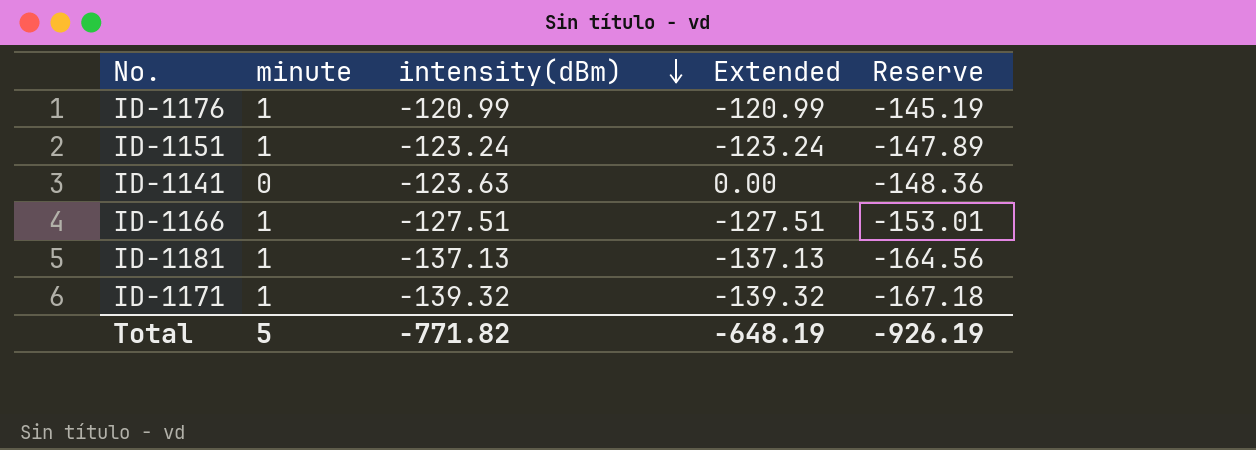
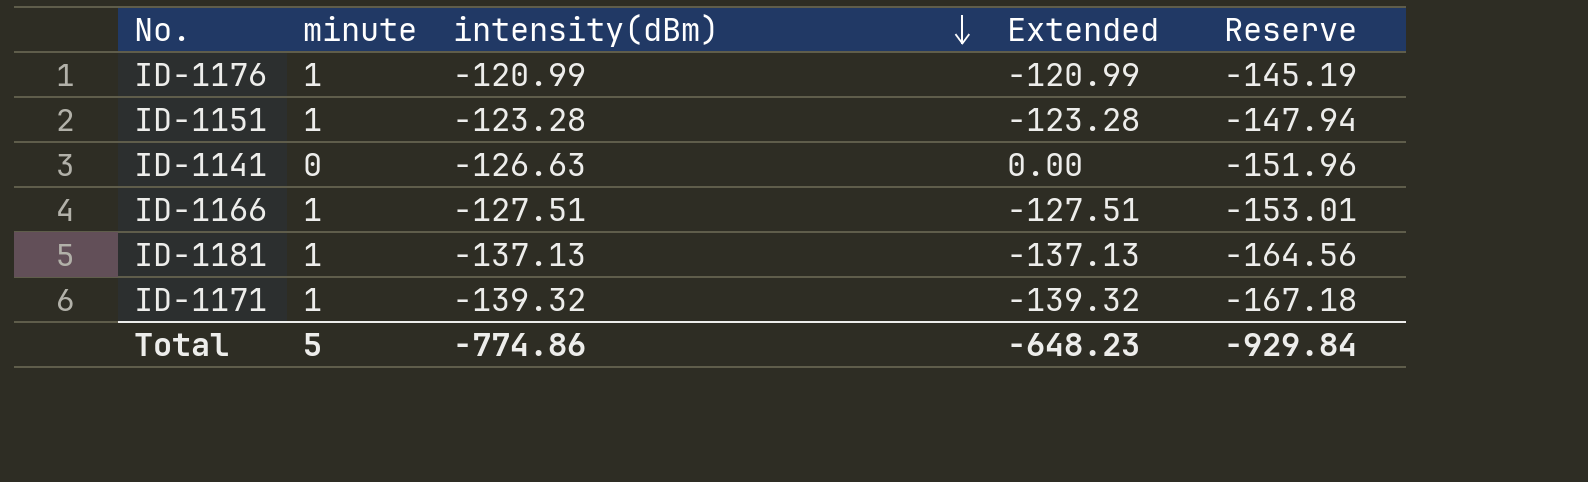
ID-1151 | intensity(dBm): -123.24 -> -123.28
ID-1151 | Extended: -123.24 -> -123.28
ID-1151 | Reserve: -147.89 -> -147.94
ID-1141 | intensity(dBm): -123.63 -> -126.63
ID-1141 | Reserve: -148.36 -> -151.96
Total | intensity(dBm): -771.82 -> -774.86
Total | Extended: -648.19 -> -648.23
Total | Reserve: -926.19 -> -929.84

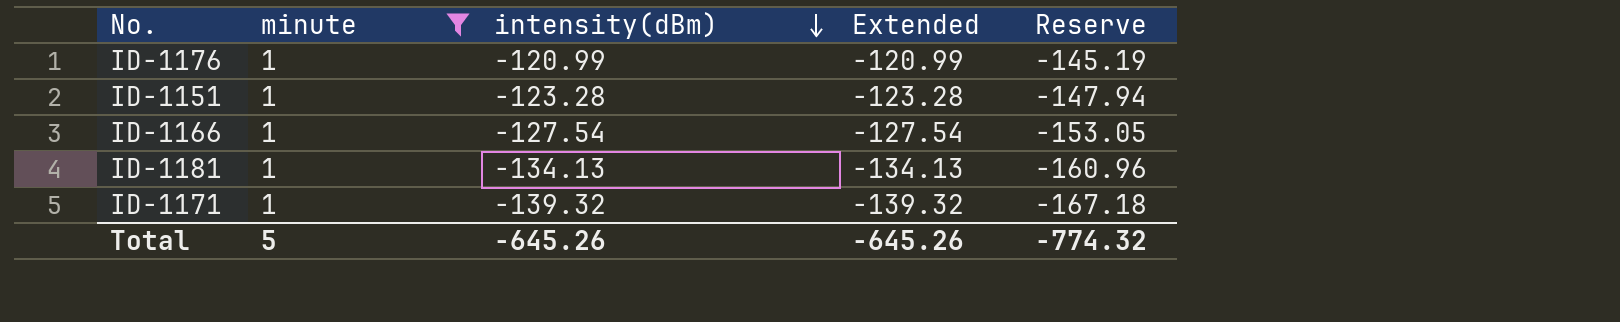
filter: none -> minute = 1
ID-1166 | intensity(dBm): -127.51 -> -127.54
ID-1166 | Extended: -127.51 -> -127.54
ID-1166 | Reserve: -153.01 -> -153.05
ID-1181 | intensity(dBm): -137.13 -> -134.13
ID-1181 | Extended: -137.13 -> -134.13
ID-1181 | Reserve: -164.56 -> -160.96
Total | intensity(dBm): -774.86 -> -645.26
Total | Extended: -648.23 -> -645.26
Total | Reserve: -929.84 -> -774.32

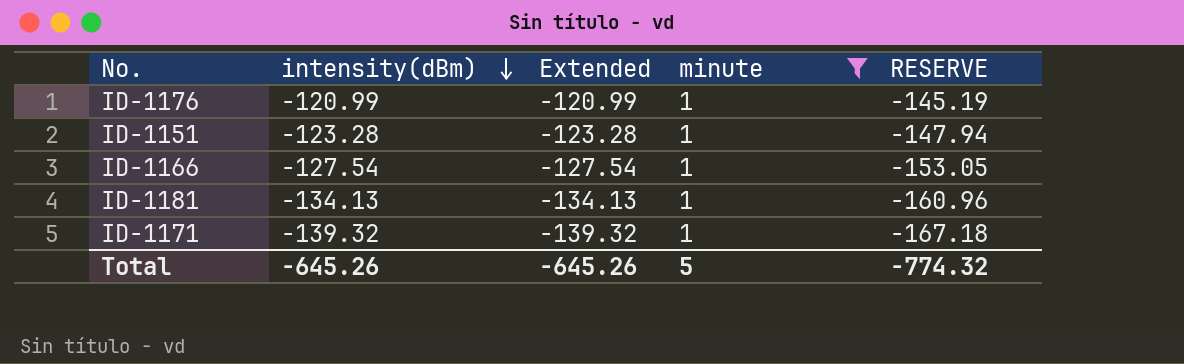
column minute | position: 2 -> 4
column name: Reserve -> RESERVE

